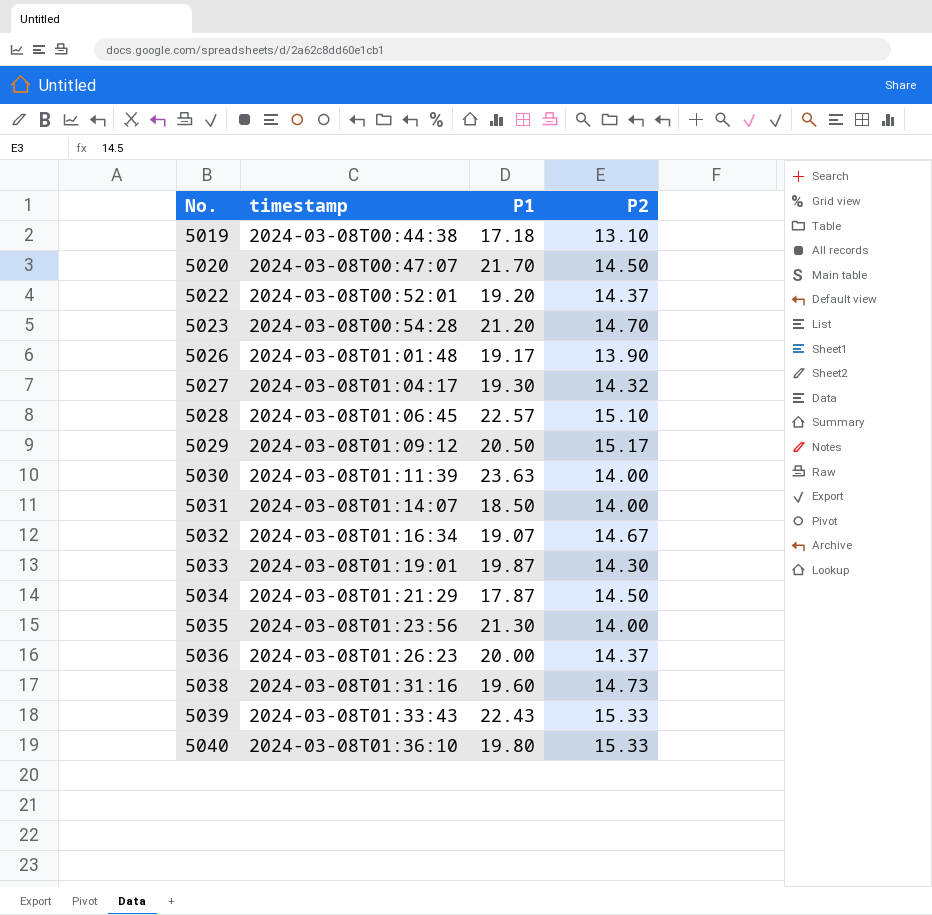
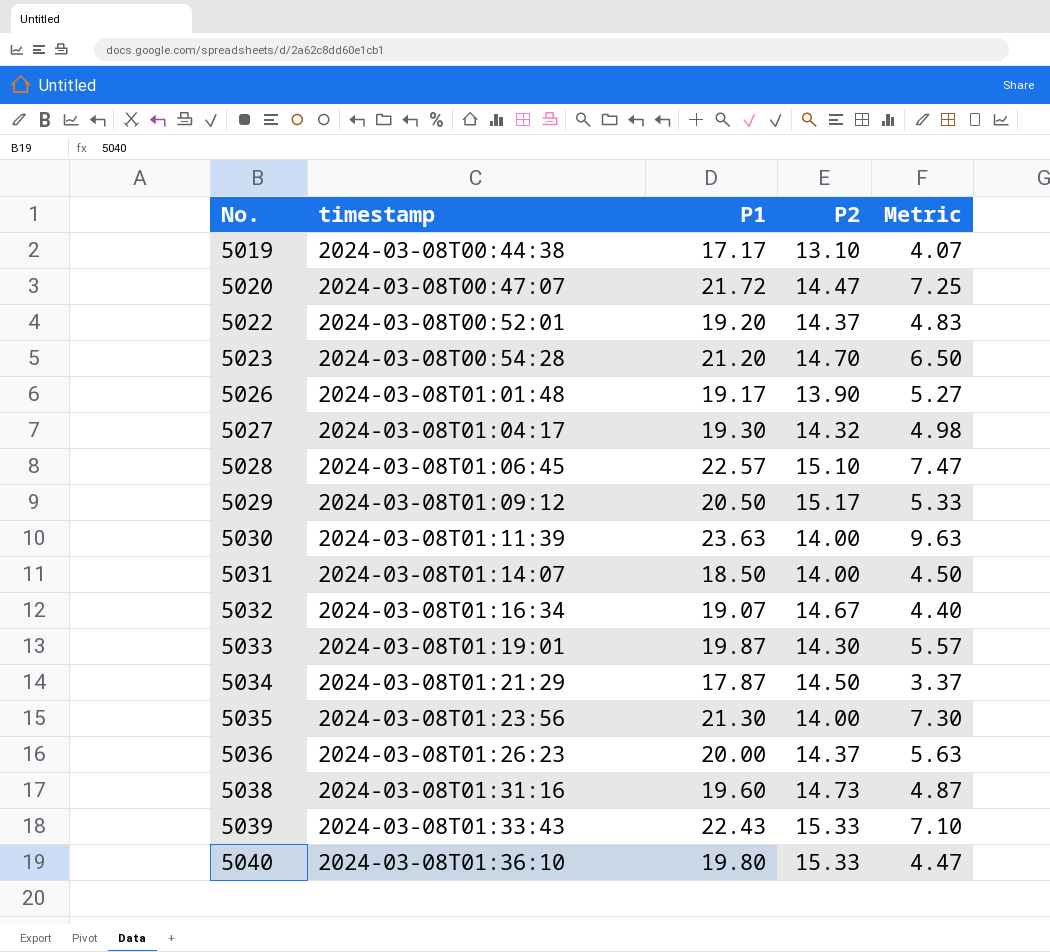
column Metric | formula: none -> [P1] - [P2]
5019 | P1: 17.18 -> 17.17
5020 | P1: 21.70 -> 21.72
5020 | P2: 14.50 -> 14.47

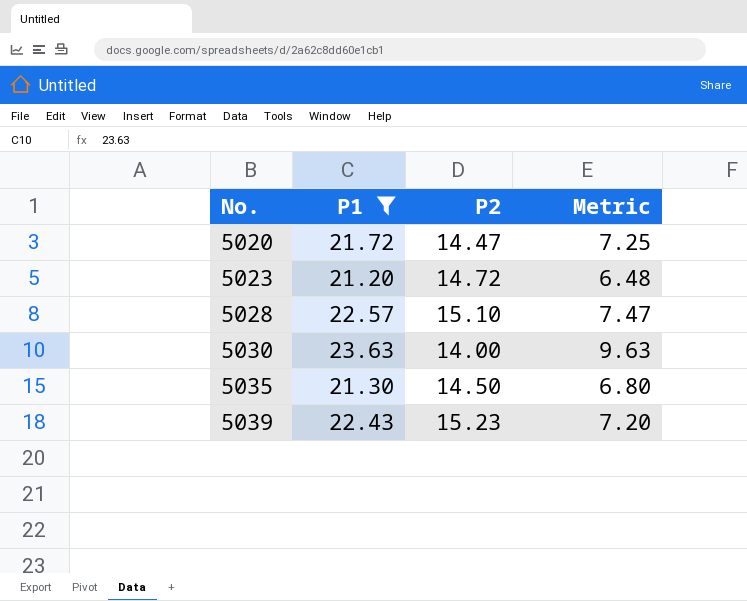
filter: none -> P1 >= 21.20
column timestamp | position: 2 -> none
5023 | P2: 14.70 -> 14.72
5023 | Metric: 6.50 -> 6.48
5035 | P2: 14.00 -> 14.50
5035 | Metric: 7.30 -> 6.80
5039 | P2: 15.33 -> 15.23
5039 | Metric: 7.10 -> 7.20

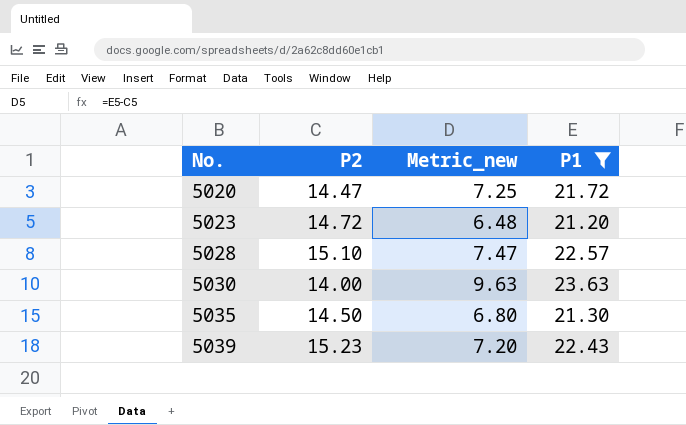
column name: Metric -> Metric_new
column P1 | position: 2 -> 4

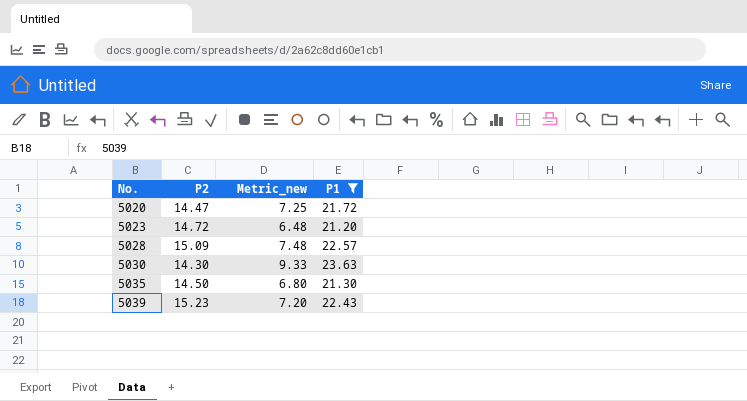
5028 | P2: 15.10 -> 15.09
5028 | Metric_new: 7.47 -> 7.48
5030 | P2: 14.00 -> 14.30
5030 | Metric_new: 9.63 -> 9.33

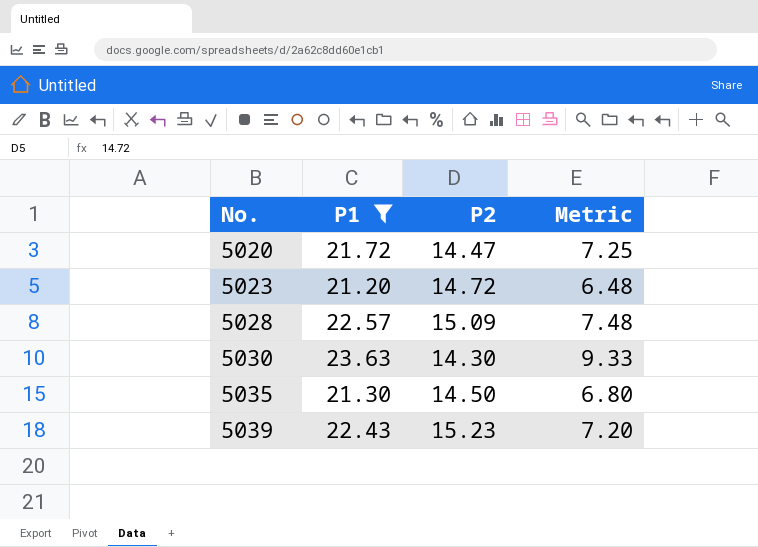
column P1 | position: 4 -> 2
column name: Metric_new -> Metric

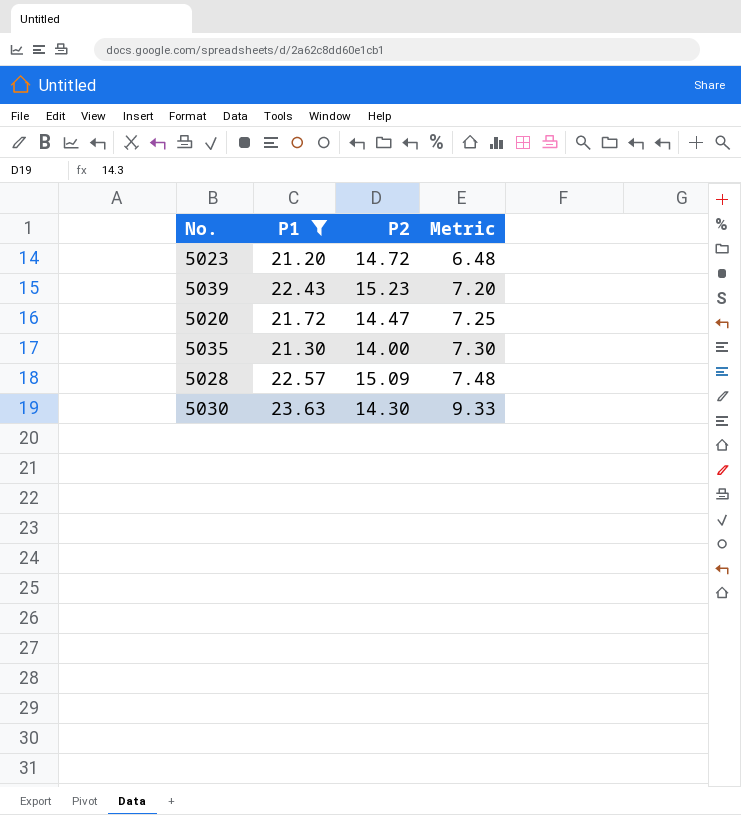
row order: No. ascending -> Metric ascending
5035 | P2: 14.50 -> 14.00
5035 | Metric: 6.80 -> 7.30

